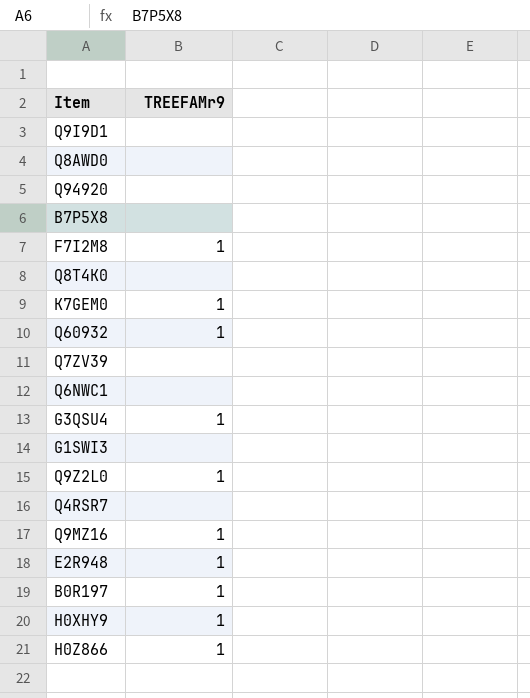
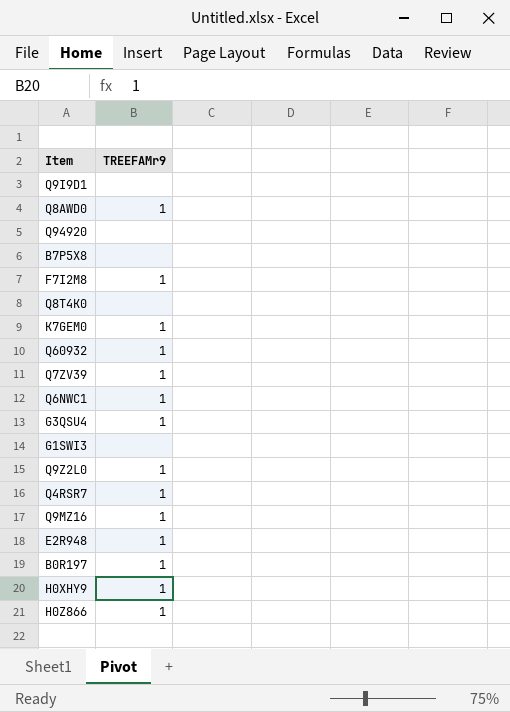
Q8AWD0 | TREEFAMr9: none -> 1
Q7ZV39 | TREEFAMr9: none -> 1
Q6NWC1 | TREEFAMr9: none -> 1
Q4RSR7 | TREEFAMr9: none -> 1

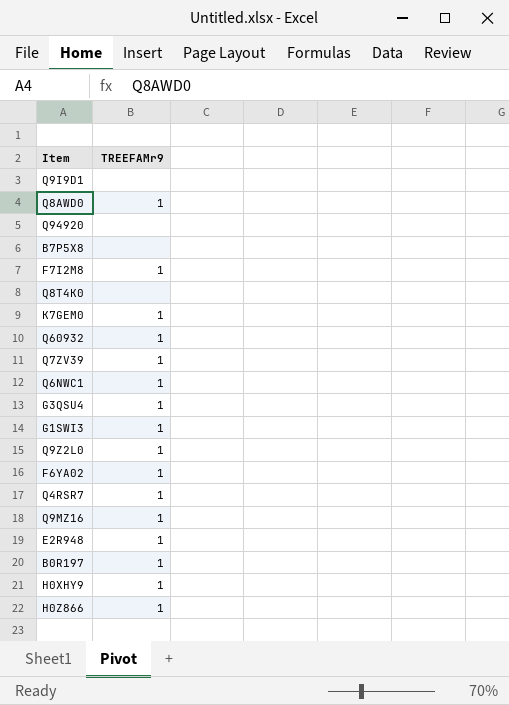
G1SWI3 | TREEFAMr9: none -> 1
row F6YA02: none -> 1

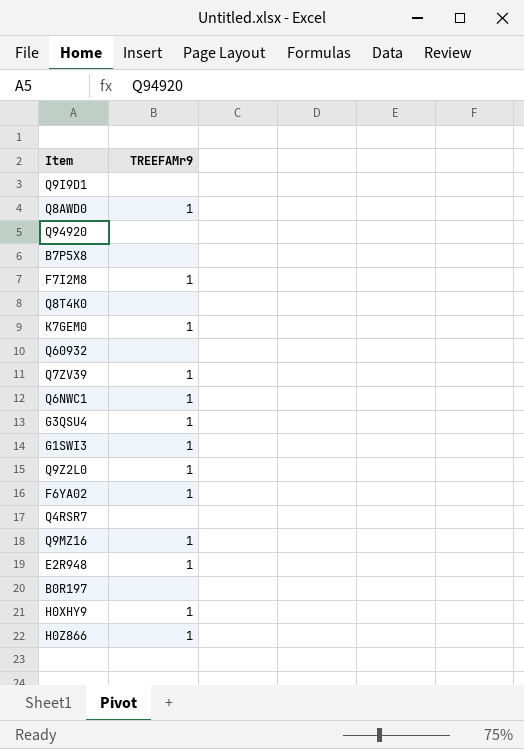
Q60932 | TREEFAMr9: 1 -> none
Q4RSR7 | TREEFAMr9: 1 -> none
B0R197 | TREEFAMr9: 1 -> none

